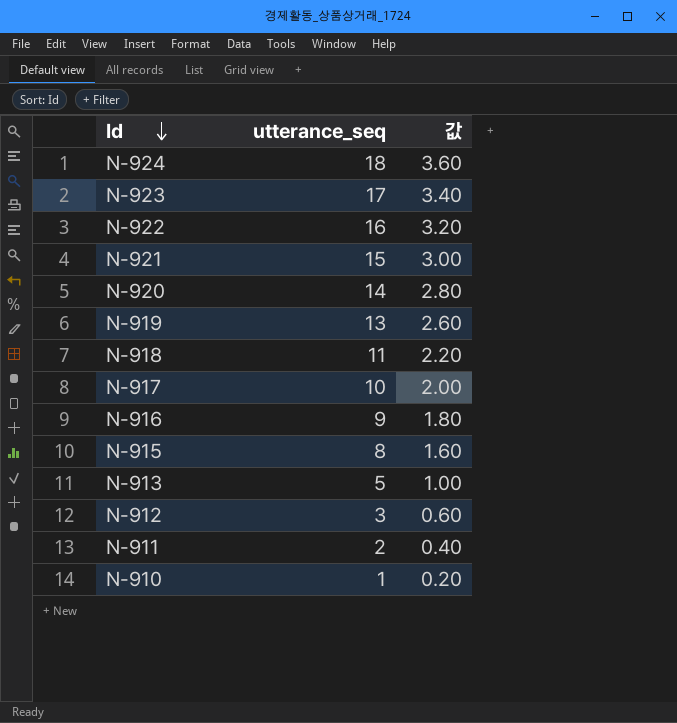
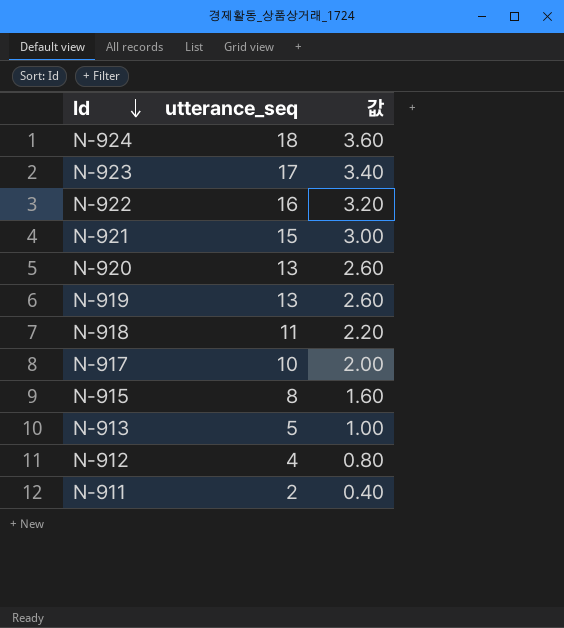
row N-916: 9 | 1.80 -> none
row N-910: 1 | 0.20 -> none
N-920 | utterance_seq: 14 -> 13
N-920 | 값: 2.80 -> 2.60
N-912 | utterance_seq: 3 -> 4
N-912 | 값: 0.60 -> 0.80

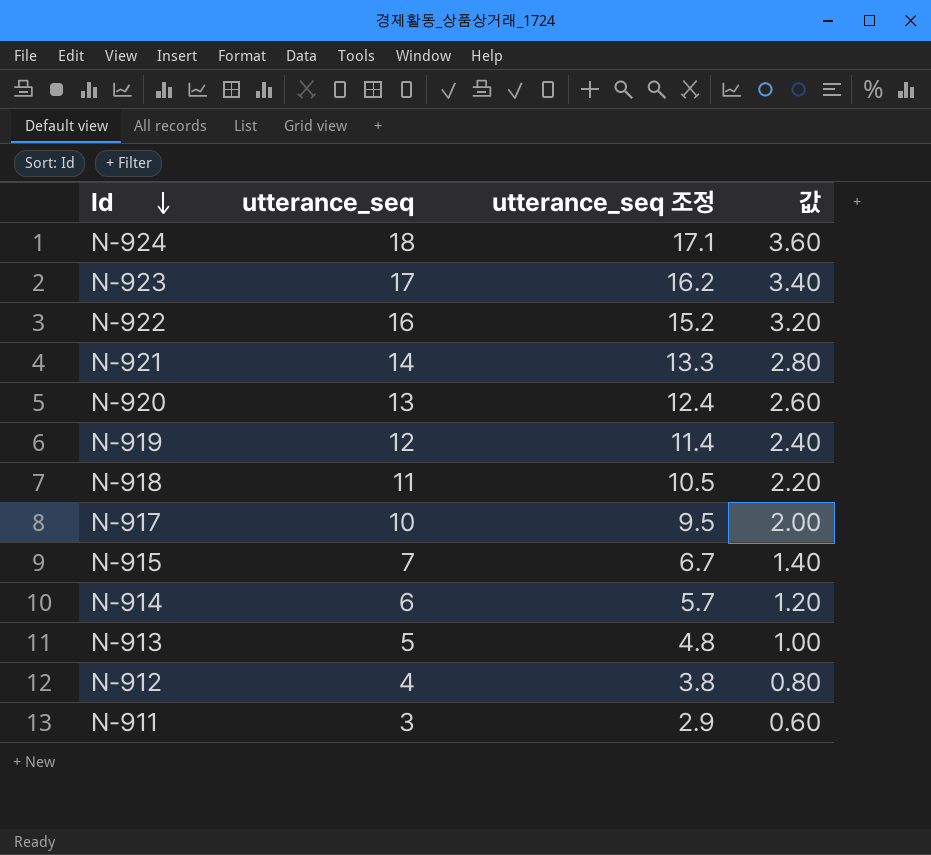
column utterance_seq 조정 | formula: none -> [utterance_seq] * 0.95
N-921 | utterance_seq: 15 -> 14
N-921 | 값: 3.00 -> 2.80
N-919 | utterance_seq: 13 -> 12
N-919 | 값: 2.60 -> 2.40
N-915 | utterance_seq: 8 -> 7
N-915 | 값: 1.60 -> 1.40
row N-914: none -> 6 | 5.7 | 1.20
N-911 | utterance_seq: 2 -> 3
N-911 | 값: 0.40 -> 0.60

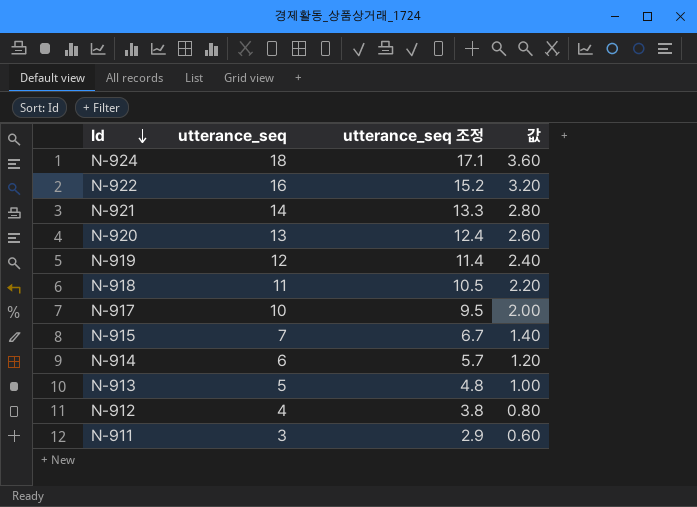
row N-923: 17 | 16.2 | 3.40 -> none

